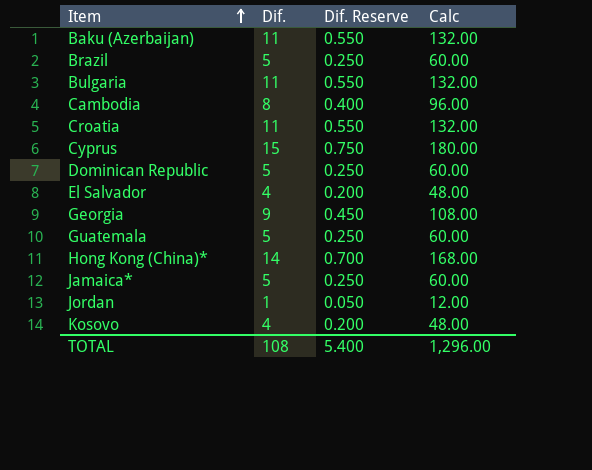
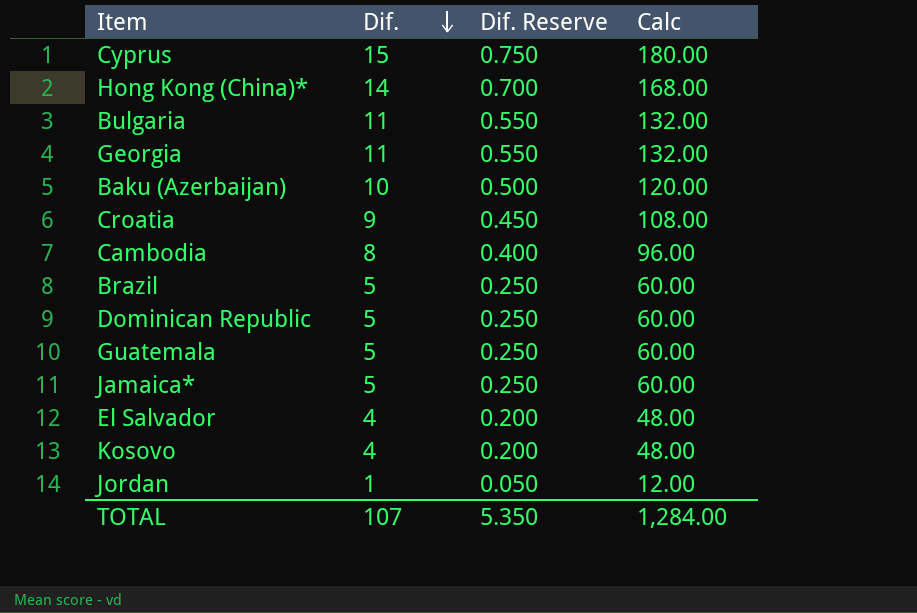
row order: Item ascending -> Dif. descending
Georgia | Dif.: 9 -> 11
Georgia | Dif. Reserve: 0.450 -> 0.550
Georgia | Calc: 108.00 -> 132.00
Baku (Azerbaijan) | Dif.: 11 -> 10
Baku (Azerbaijan) | Dif. Reserve: 0.550 -> 0.500
Baku (Azerbaijan) | Calc: 132.00 -> 120.00
Croatia | Dif.: 11 -> 9
Croatia | Dif. Reserve: 0.550 -> 0.450
Croatia | Calc: 132.00 -> 108.00
TOTAL | Dif.: 108 -> 107
TOTAL | Dif. Reserve: 5.400 -> 5.350
TOTAL | Calc: 1,296.00 -> 1,284.00

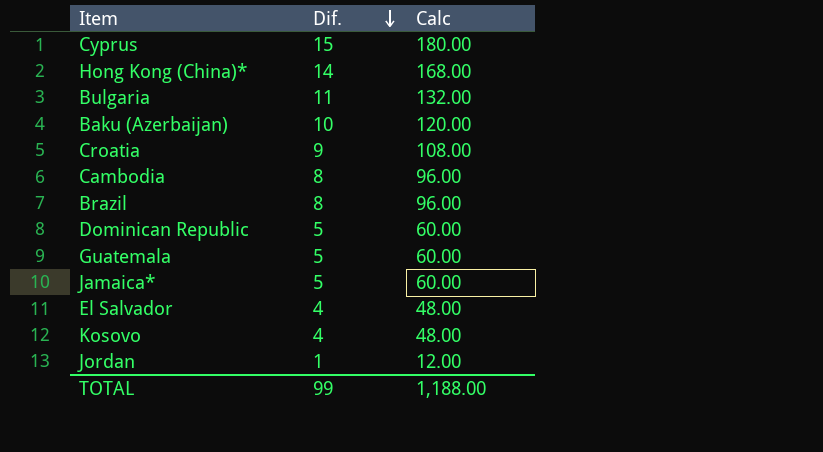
column Dif. Reserve | formula: [Dif.] * 0.05 -> none
row Georgia: 11 | 0.550 | 132.00 -> none
Brazil | Dif.: 5 -> 8
Brazil | Calc: 60.00 -> 96.00
TOTAL | Dif.: 107 -> 99
TOTAL | Calc: 1,284.00 -> 1,188.00

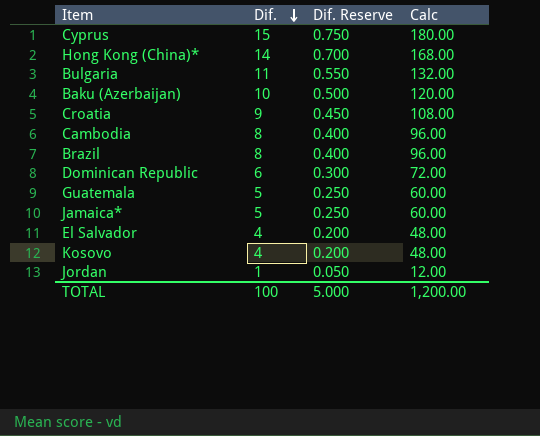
column Dif. Reserve | formula: none -> [Dif.] * 0.05
Dominican Republic | Dif.: 5 -> 6
Dominican Republic | Calc: 60.00 -> 72.00
TOTAL | Dif.: 99 -> 100
TOTAL | Calc: 1,188.00 -> 1,200.00

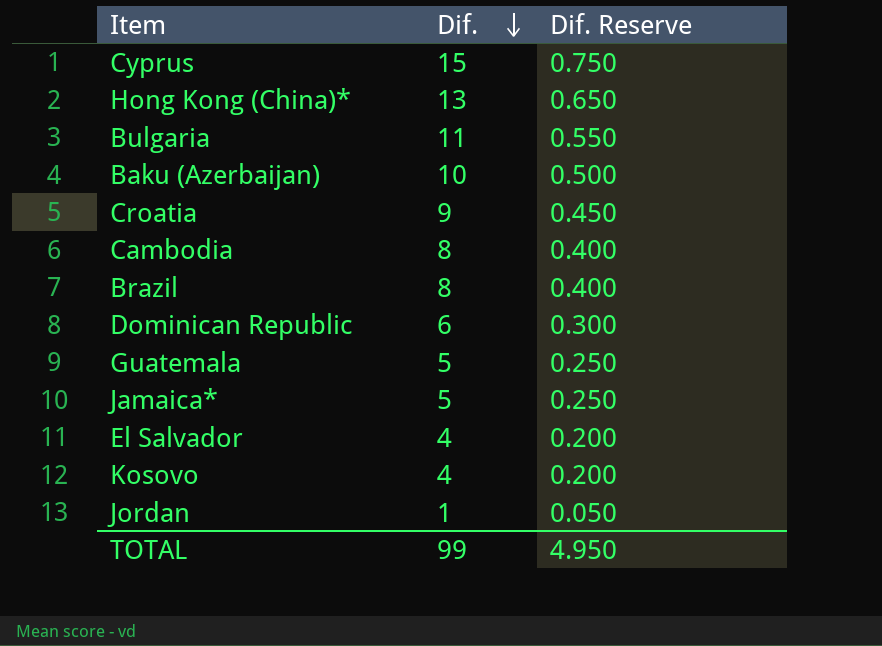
column Calc | formula: [Dif.] * 12 -> none
Hong Kong (China)* | Dif.: 14 -> 13
Hong Kong (China)* | Dif. Reserve: 0.700 -> 0.650
TOTAL | Dif.: 100 -> 99
TOTAL | Dif. Reserve: 5.000 -> 4.950

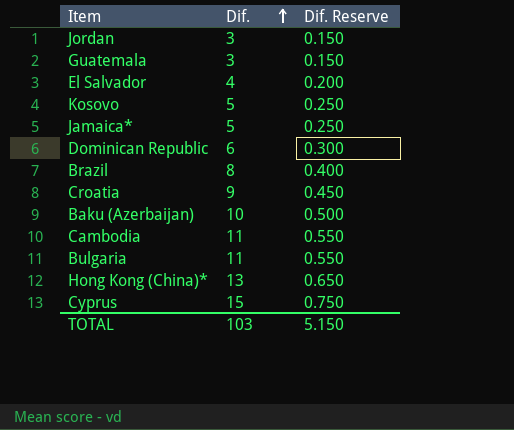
row order: Dif. descending -> Dif. ascending
Jordan | Dif.: 1 -> 3
Jordan | Dif. Reserve: 0.050 -> 0.150
Guatemala | Dif.: 5 -> 3
Guatemala | Dif. Reserve: 0.250 -> 0.150
Kosovo | Dif.: 4 -> 5
Kosovo | Dif. Reserve: 0.200 -> 0.250
Cambodia | Dif.: 8 -> 11
Cambodia | Dif. Reserve: 0.400 -> 0.550
TOTAL | Dif.: 99 -> 103
TOTAL | Dif. Reserve: 4.950 -> 5.150

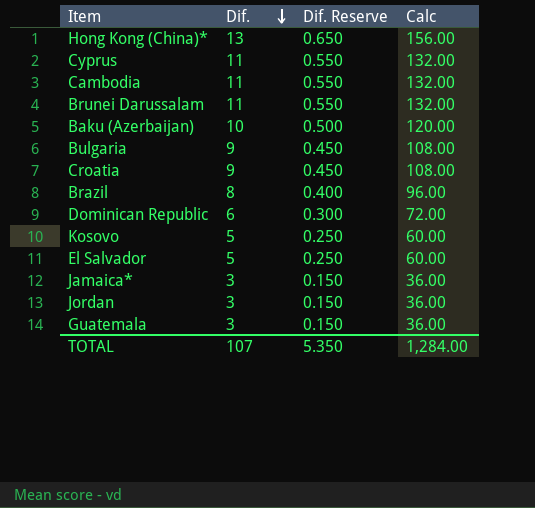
row order: Dif. ascending -> Dif. descending
column Calc | formula: none -> [Dif.] * 12
Cyprus | Dif.: 15 -> 11
Cyprus | Dif. Reserve: 0.750 -> 0.550
row Brunei Darussalam: none -> 11 | 0.550 | 132.00
Bulgaria | Dif.: 11 -> 9
Bulgaria | Dif. Reserve: 0.550 -> 0.450
El Salvador | Dif.: 4 -> 5
El Salvador | Dif. Reserve: 0.200 -> 0.250
Jamaica* | Dif.: 5 -> 3
Jamaica* | Dif. Reserve: 0.250 -> 0.150
TOTAL | Dif.: 103 -> 107
TOTAL | Dif. Reserve: 5.150 -> 5.350

